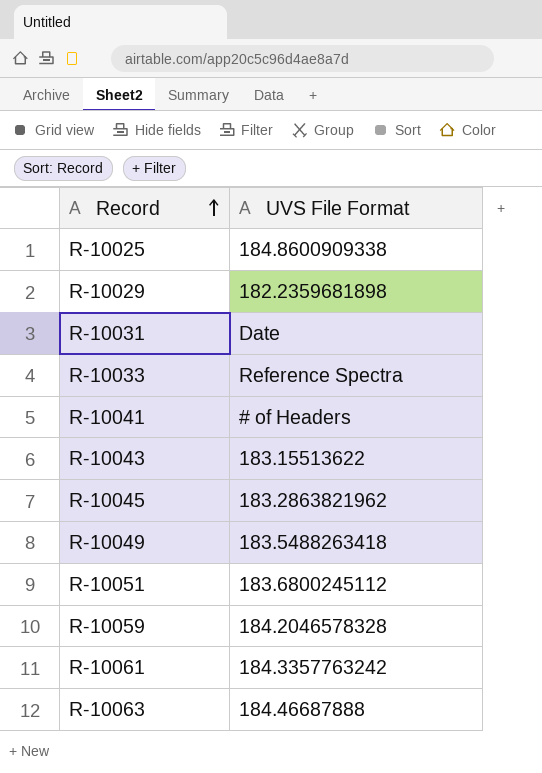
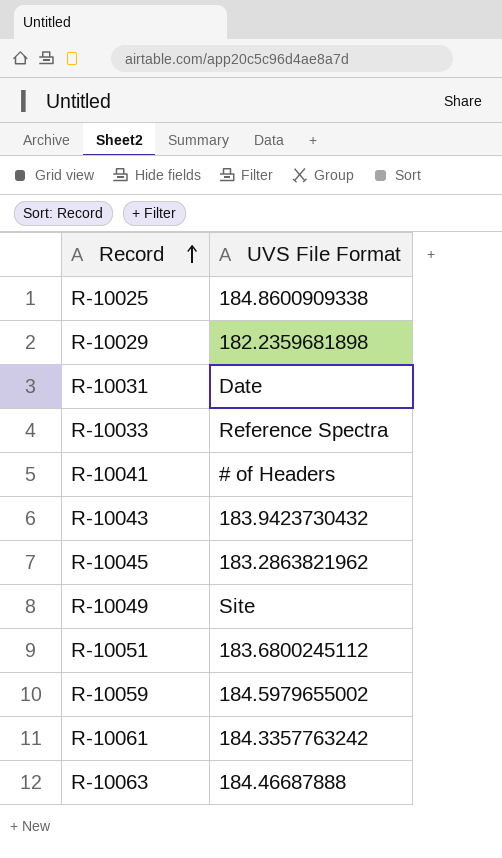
R-10043 | UVS File Format: 183.15513622 -> 183.9423730432
R-10049 | UVS File Format: 183.5488263418 -> Site
R-10059 | UVS File Format: 184.2046578328 -> 184.5979655002

